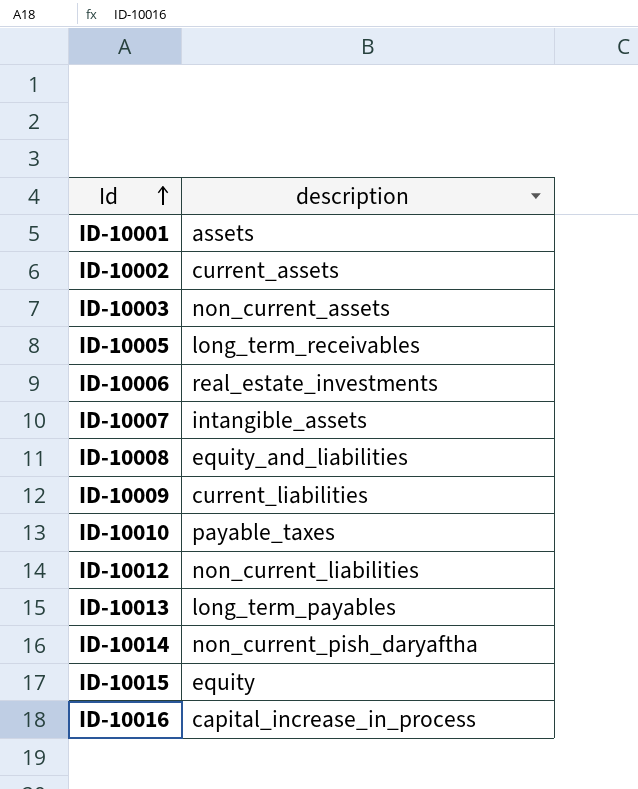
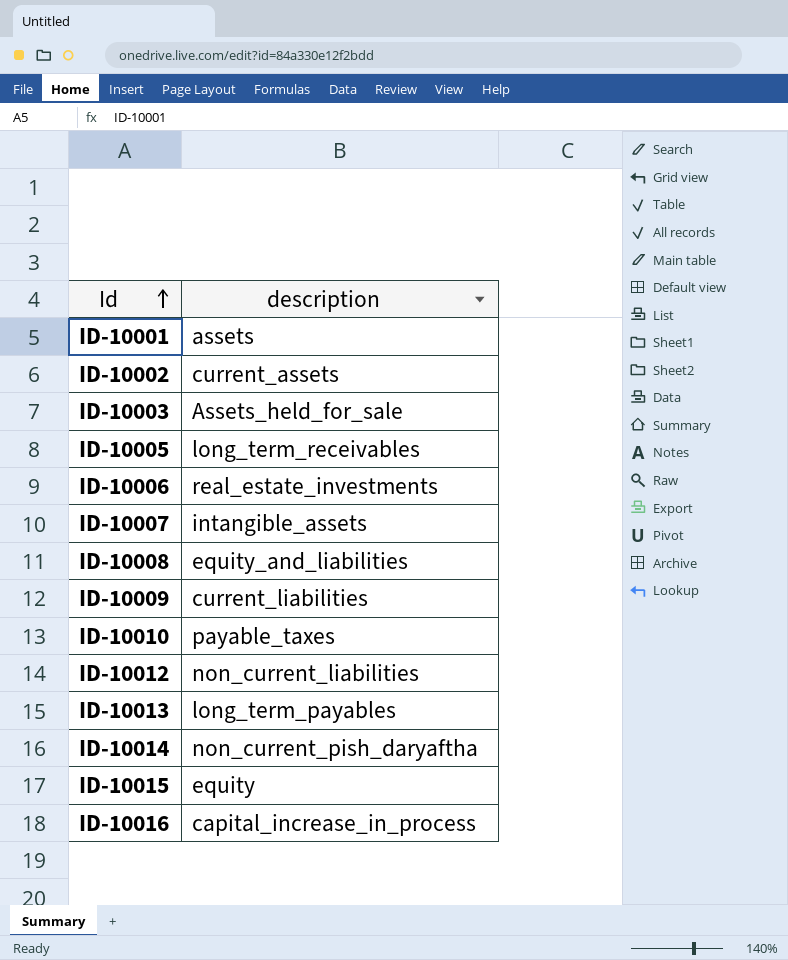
ID-10003 | description: non_current_assets -> Assets_held_for_sale

